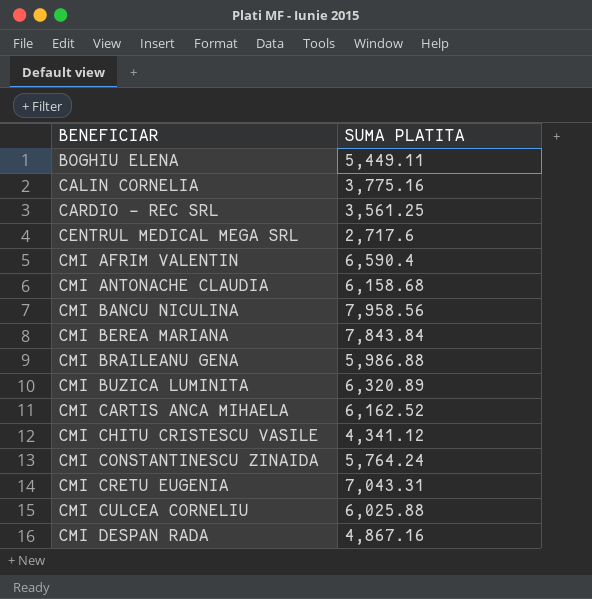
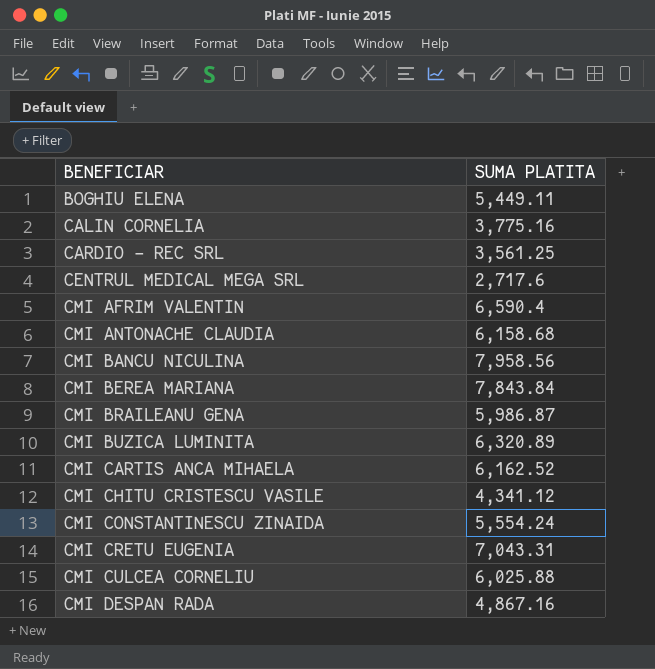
CMI BRAILEANU GENA | SUMA PLATITA: 5,986.88 -> 5,986.87
CMI CONSTANTINESCU ZINAIDA | SUMA PLATITA: 5,764.24 -> 5,554.24

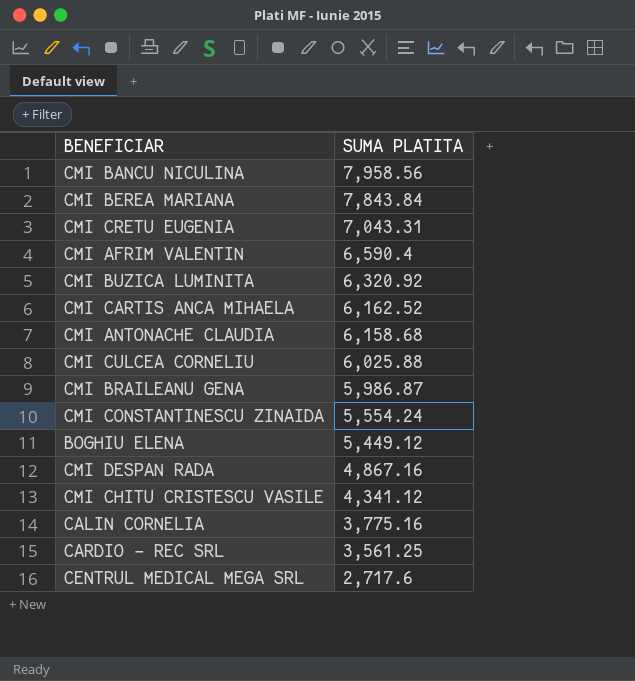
row order: BENEFICIAR ascending -> SUMA PLATITA descending
CMI BUZICA LUMINITA | SUMA PLATITA: 6,320.89 -> 6,320.92
BOGHIU ELENA | SUMA PLATITA: 5,449.11 -> 5,449.12

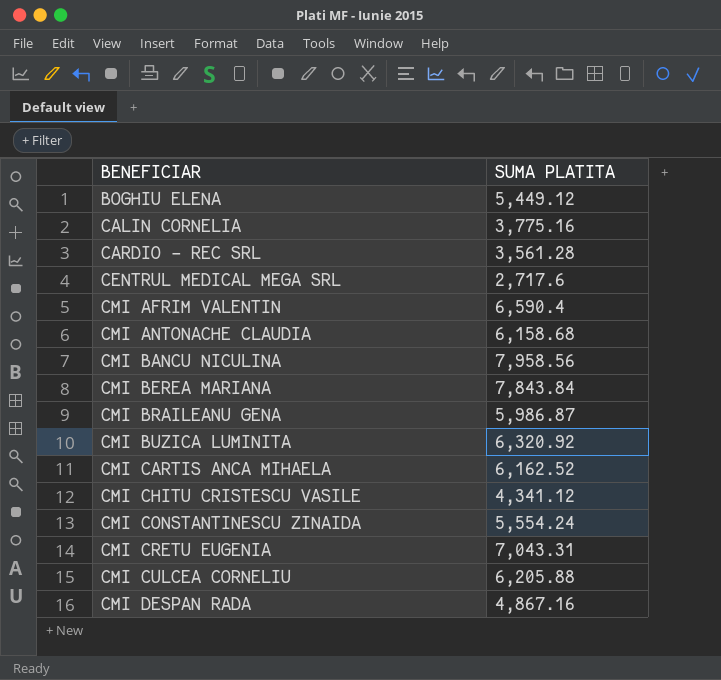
row order: SUMA PLATITA descending -> BENEFICIAR ascending
CARDIO - REC SRL | SUMA PLATITA: 3,561.25 -> 3,561.28
CMI CULCEA CORNELIU | SUMA PLATITA: 6,025.88 -> 6,205.88

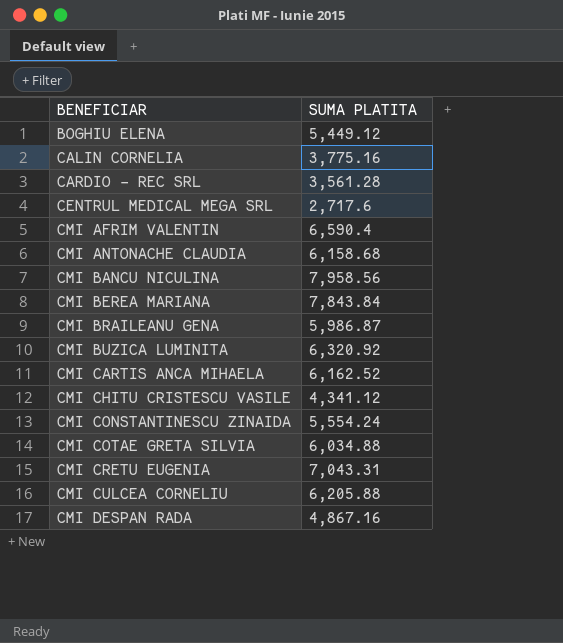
row CMI COTAE GRETA SILVIA: none -> 6,034.88

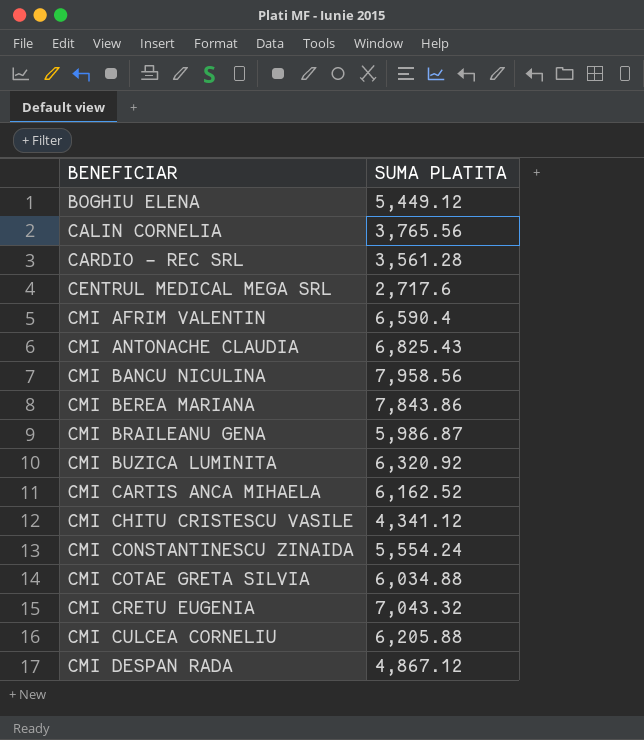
CALIN CORNELIA | SUMA PLATITA: 3,775.16 -> 3,765.56
CMI ANTONACHE CLAUDIA | SUMA PLATITA: 6,158.68 -> 6,825.43
CMI BEREA MARIANA | SUMA PLATITA: 7,843.84 -> 7,843.86
CMI CRETU EUGENIA | SUMA PLATITA: 7,043.31 -> 7,043.32
CMI DESPAN RADA | SUMA PLATITA: 4,867.16 -> 4,867.12

